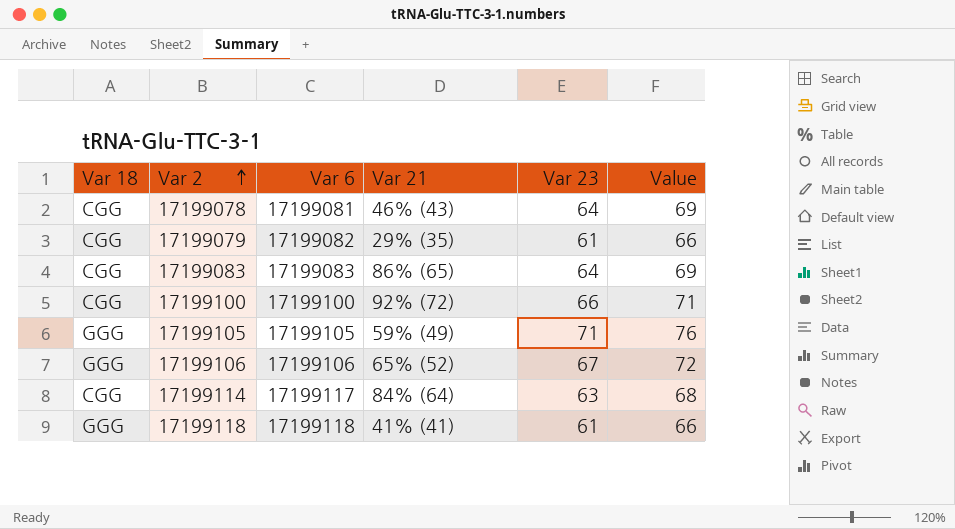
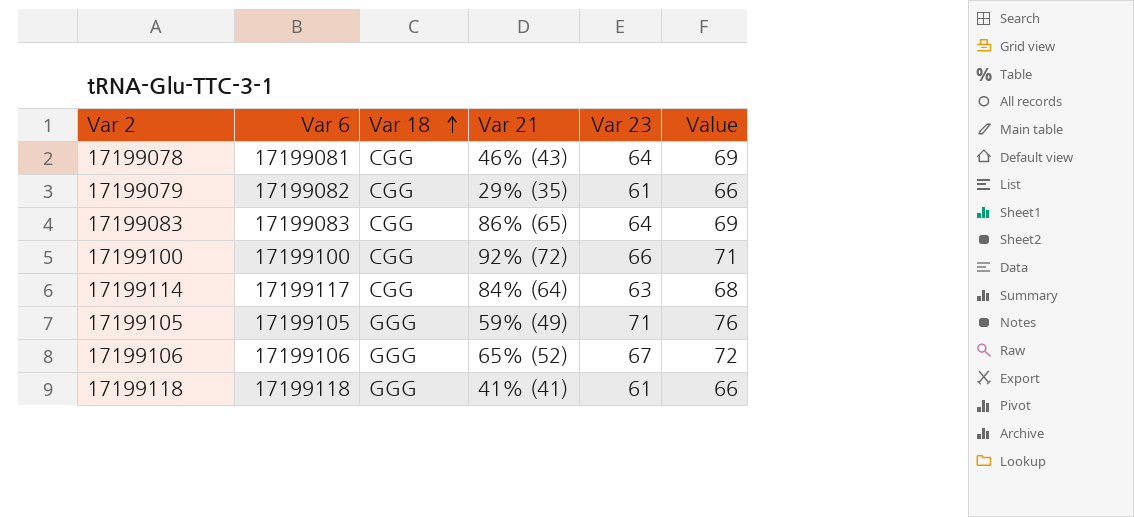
row order: Var 2 ascending -> Var 18 ascending
column Var 18 | position: 1 -> 3

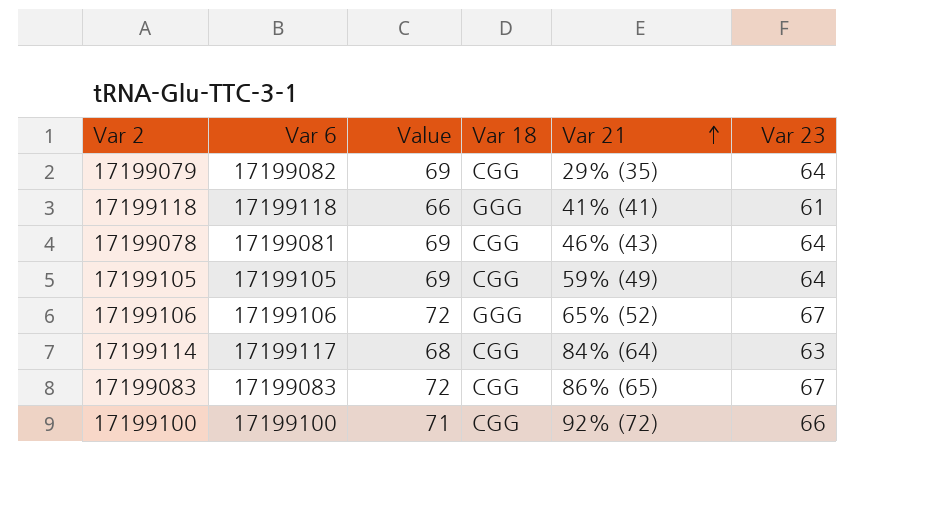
row order: Var 18 ascending -> Var 21 ascending
column Value | position: 6 -> 3
17199079 | Value: 66 -> 69
17199079 | Var 23: 61 -> 64
17199105 | Value: 76 -> 69
17199105 | Var 18: GGG -> CGG
17199105 | Var 23: 71 -> 64
17199083 | Value: 69 -> 72
17199083 | Var 23: 64 -> 67

